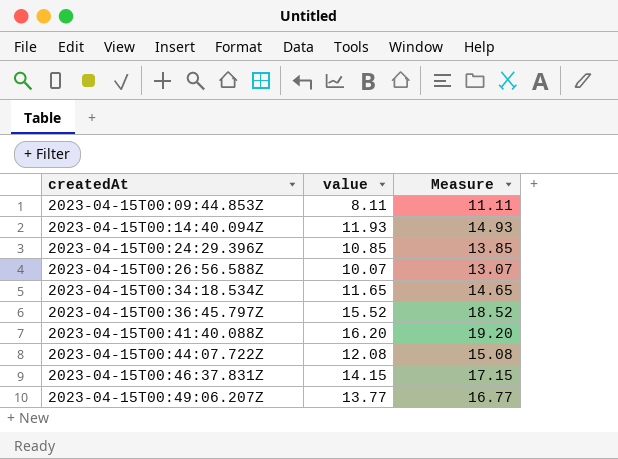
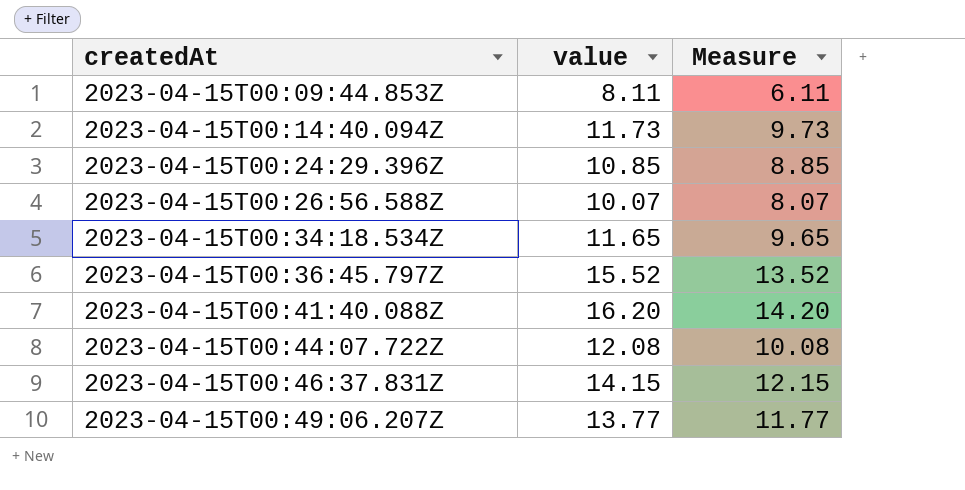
column Measure | formula: [value] + 3 -> [value] - 2
2023-04-15T00:14:40.094Z | value: 11.93 -> 11.73

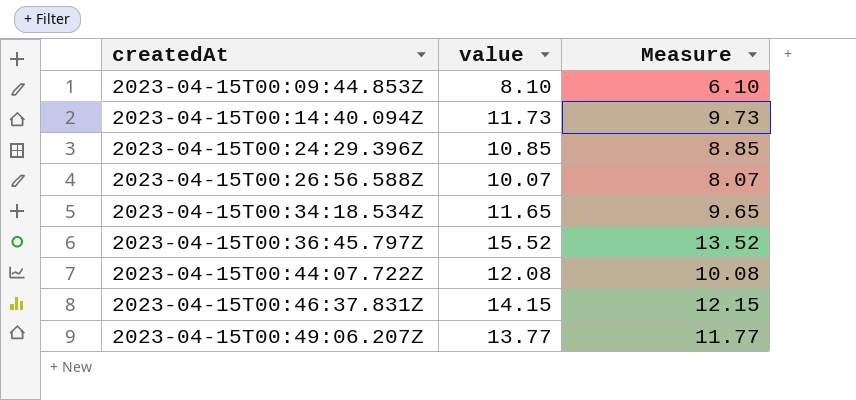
row 2023-04-15T00:41:40.088Z: 16.20 | 14.20 -> none
2023-04-15T00:09:44.853Z | value: 8.11 -> 8.10
2023-04-15T00:09:44.853Z | Measure: 6.11 -> 6.10

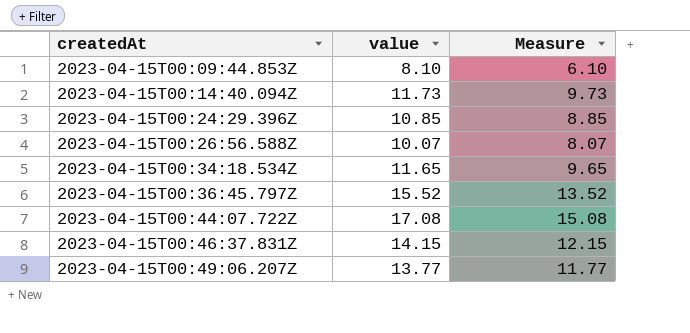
2023-04-15T00:44:07.722Z | value: 12.08 -> 17.08
2023-04-15T00:44:07.722Z | Measure: 10.08 -> 15.08

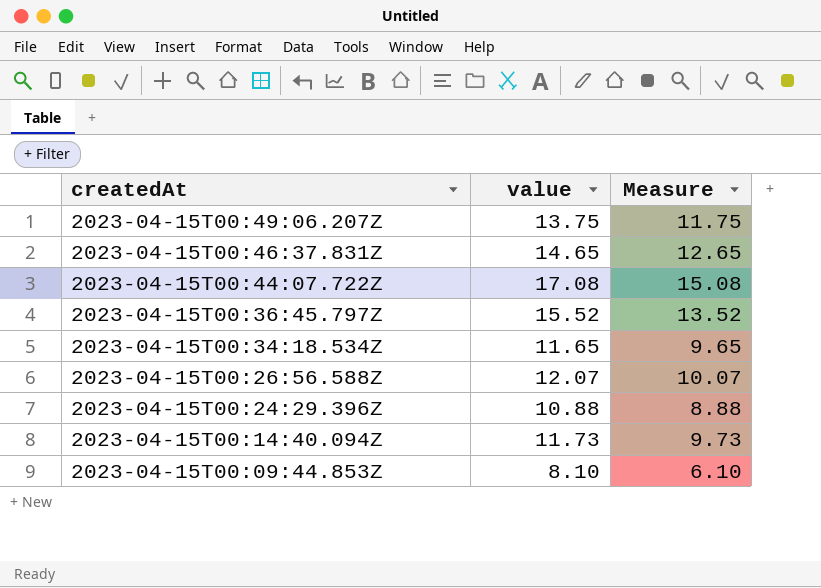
row order: createdAt ascending -> createdAt descending
2023-04-15T00:49:06.207Z | value: 13.77 -> 13.75
2023-04-15T00:49:06.207Z | Measure: 11.77 -> 11.75
2023-04-15T00:46:37.831Z | value: 14.15 -> 14.65
2023-04-15T00:46:37.831Z | Measure: 12.15 -> 12.65
2023-04-15T00:26:56.588Z | value: 10.07 -> 12.07
2023-04-15T00:26:56.588Z | Measure: 8.07 -> 10.07
2023-04-15T00:24:29.396Z | value: 10.85 -> 10.88
2023-04-15T00:24:29.396Z | Measure: 8.85 -> 8.88

